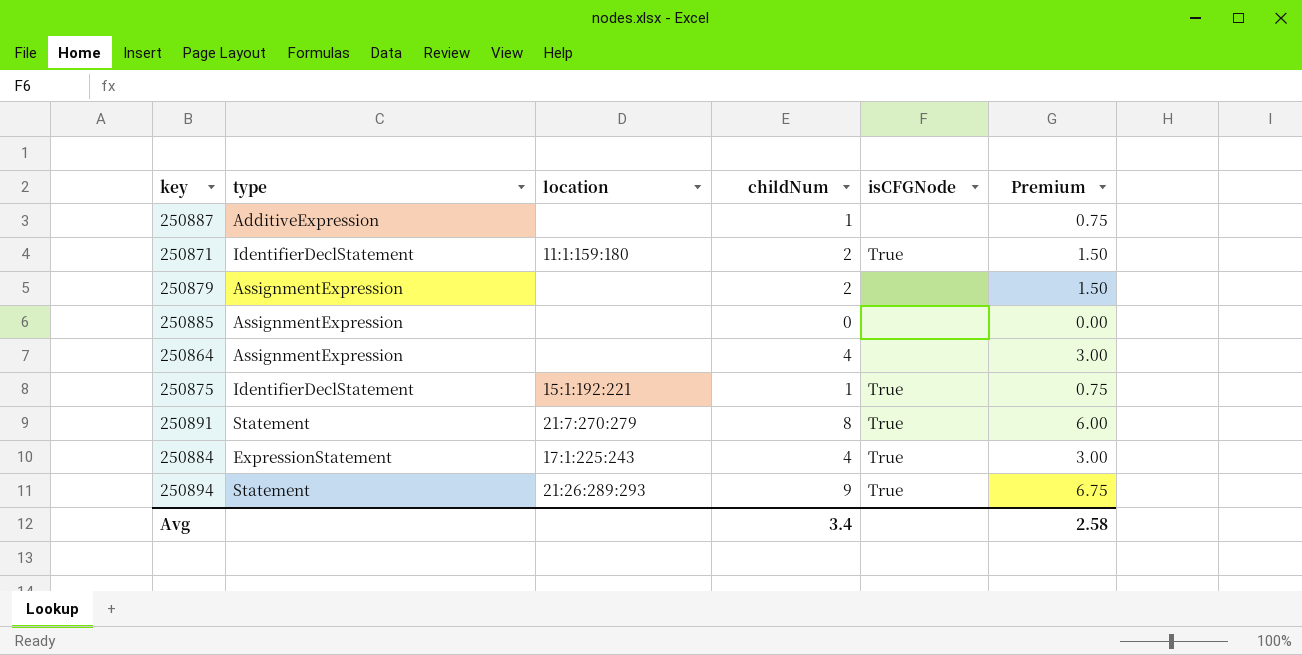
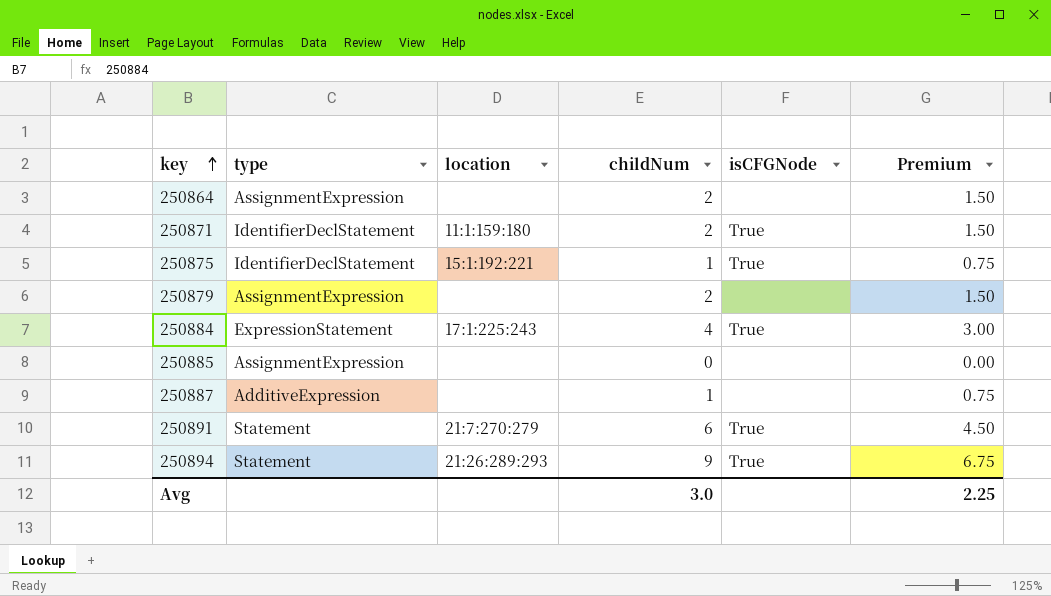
row order: none -> key ascending
250864 | childNum: 4 -> 2
250864 | Premium: 3.00 -> 1.50
250891 | childNum: 8 -> 6
250891 | Premium: 6.00 -> 4.50
Avg | childNum: 3.4 -> 3.0
Avg | Premium: 2.58 -> 2.25

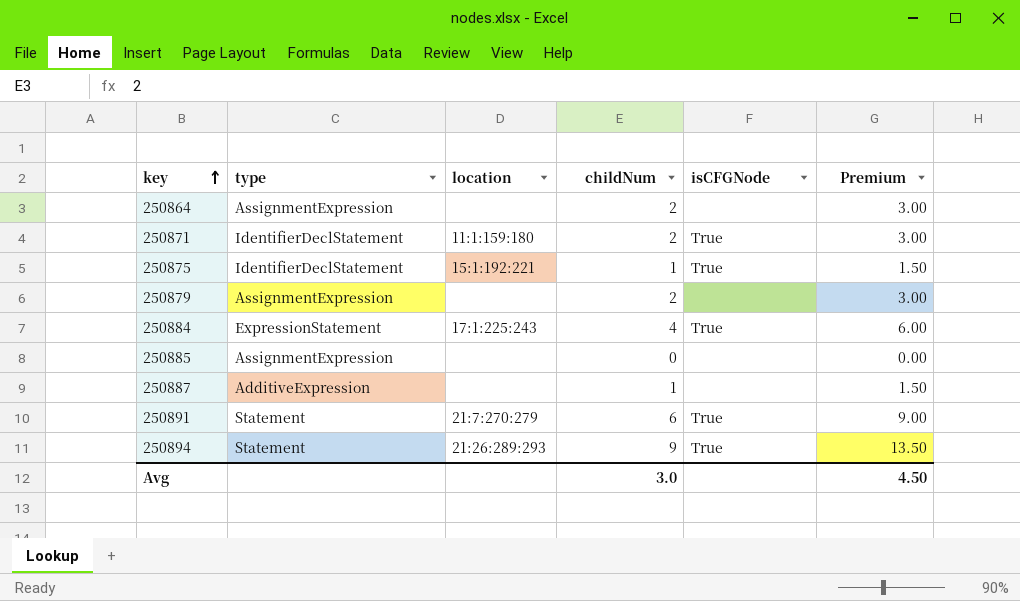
column Premium | formula: [childNum] * 0.75 -> [childNum] * 1.5
Avg | Premium: 2.25 -> 4.50

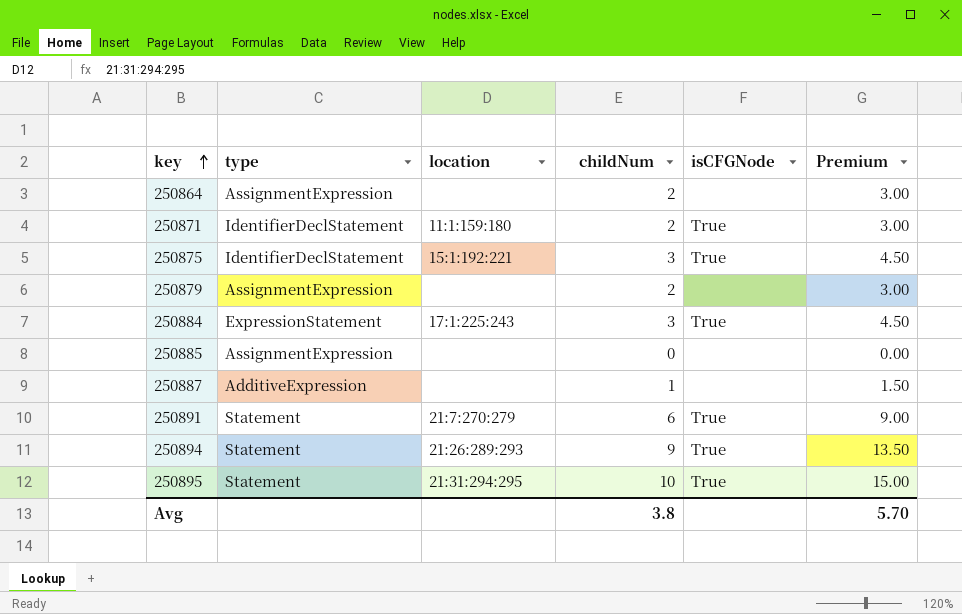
250875 | childNum: 1 -> 3
250875 | Premium: 1.50 -> 4.50
250884 | childNum: 4 -> 3
250884 | Premium: 6.00 -> 4.50
row 250895: none -> Statement | 21:31:294:295 | 10 | True | 15.00
Avg | childNum: 3.0 -> 3.8
Avg | Premium: 4.50 -> 5.70

